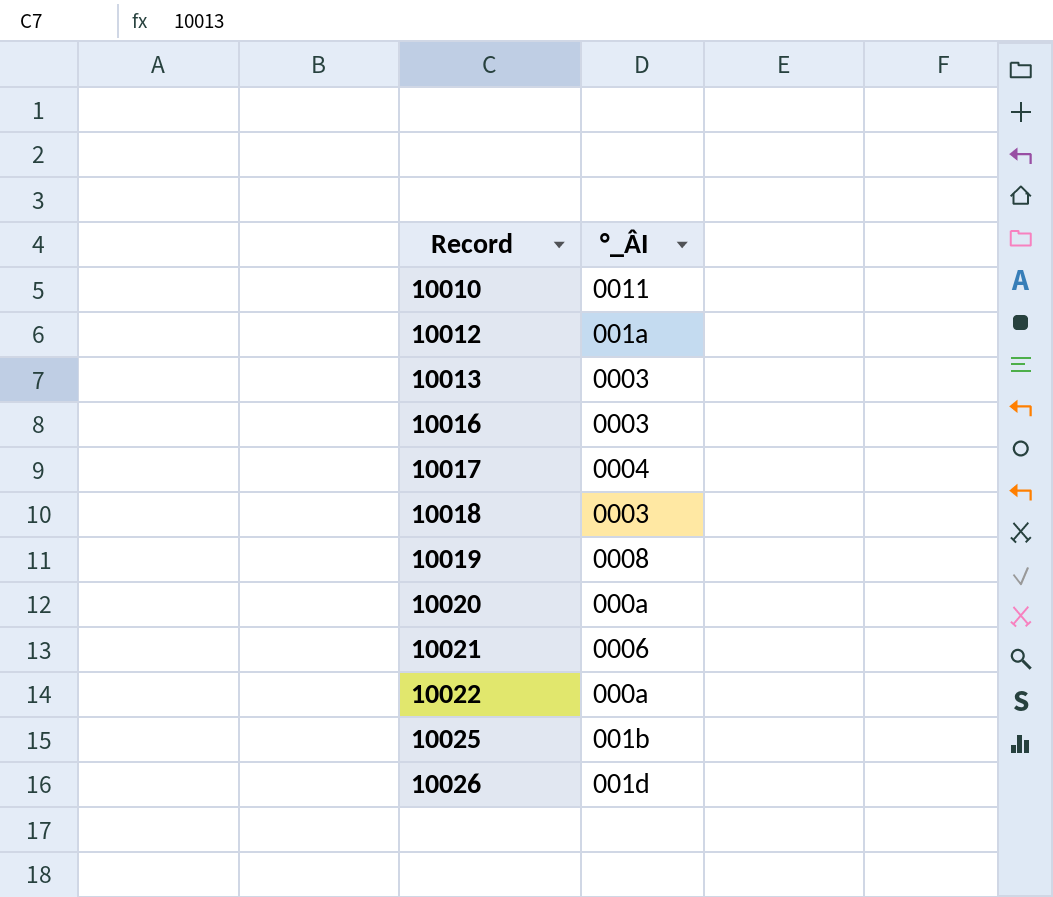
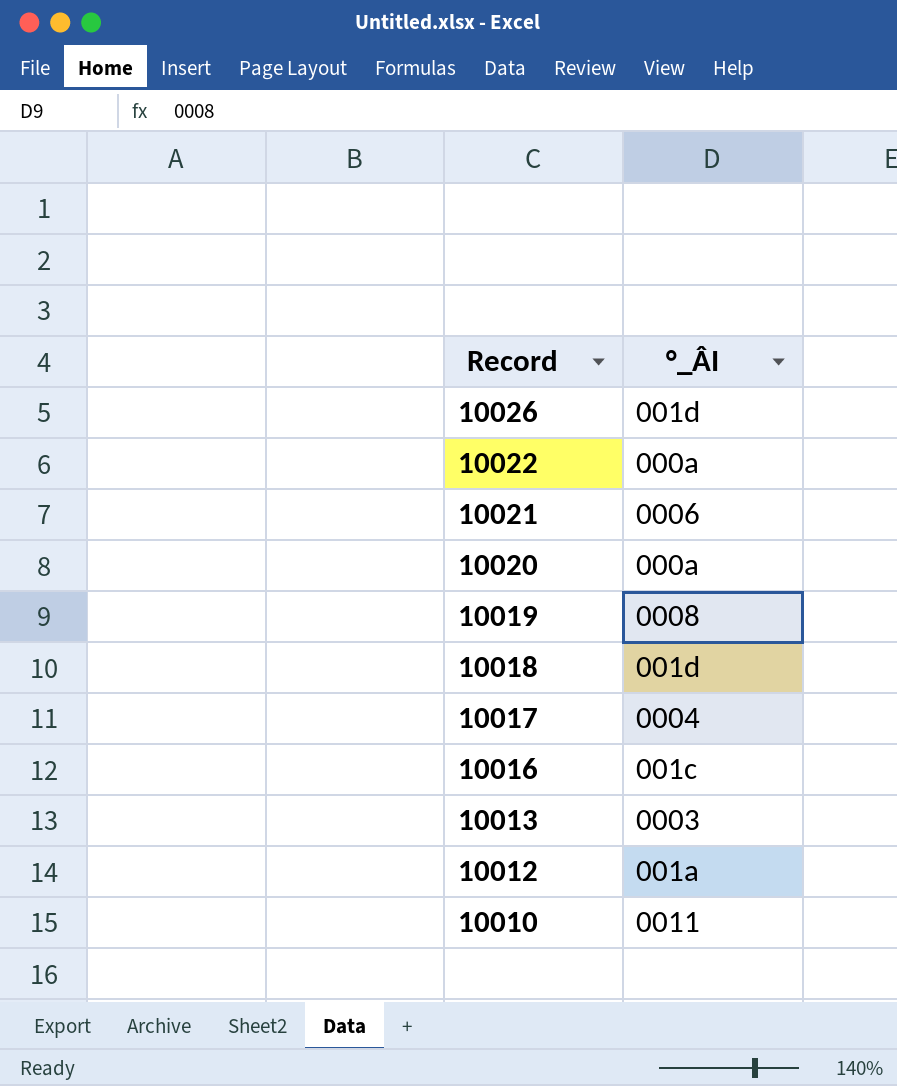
row order: Record ascending -> Record descending
row 10025: 001b -> none
10018 | °_ÂI: 0003 -> 001d
10016 | °_ÂI: 0003 -> 001c

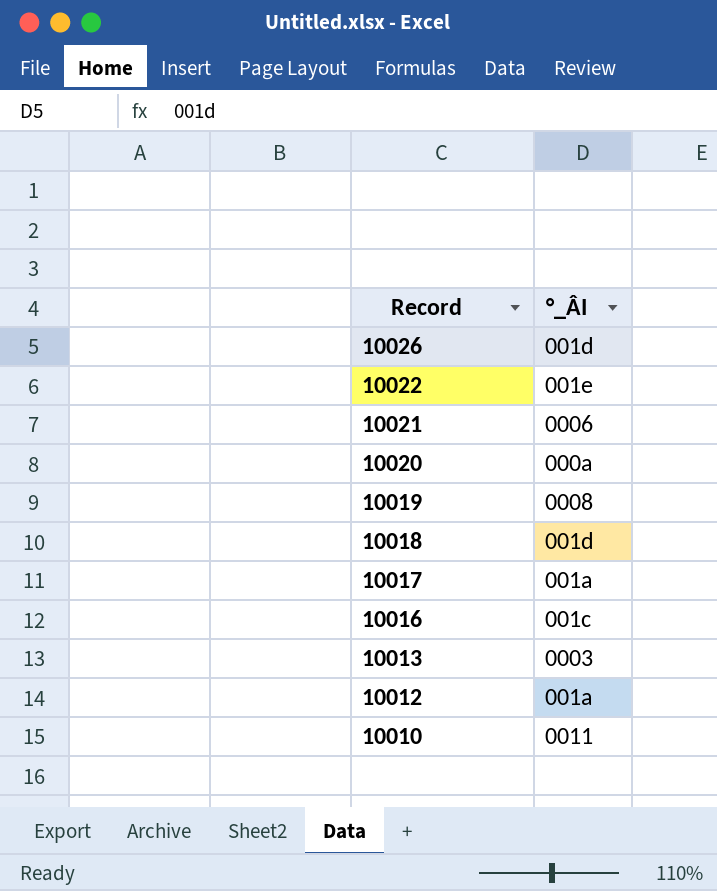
10022 | °_ÂI: 000a -> 001e
10017 | °_ÂI: 0004 -> 001a

